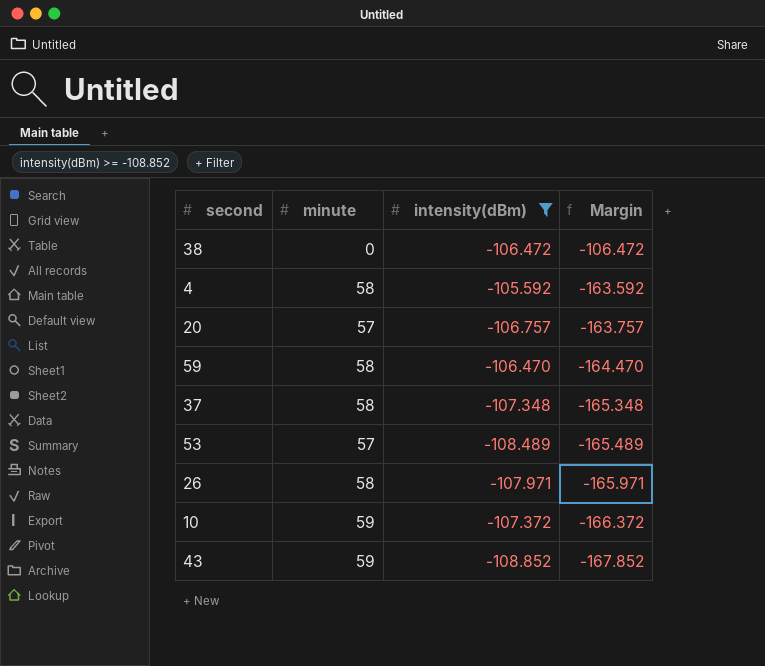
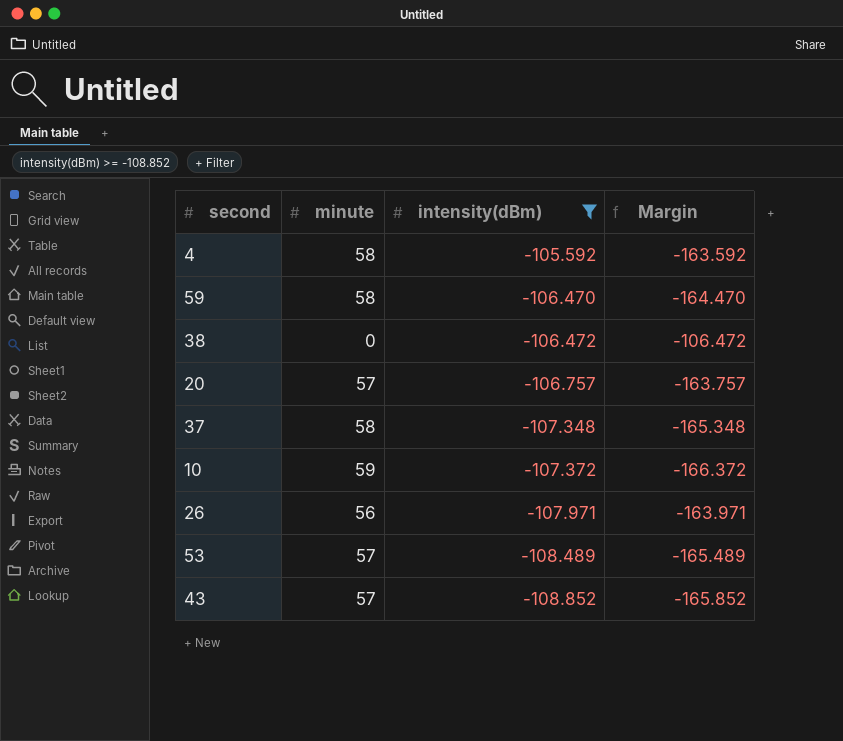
row order: Margin descending -> intensity(dBm) descending
26 | minute: 58 -> 56
26 | Margin: -165.971 -> -163.971
43 | minute: 59 -> 57
43 | Margin: -167.852 -> -165.852

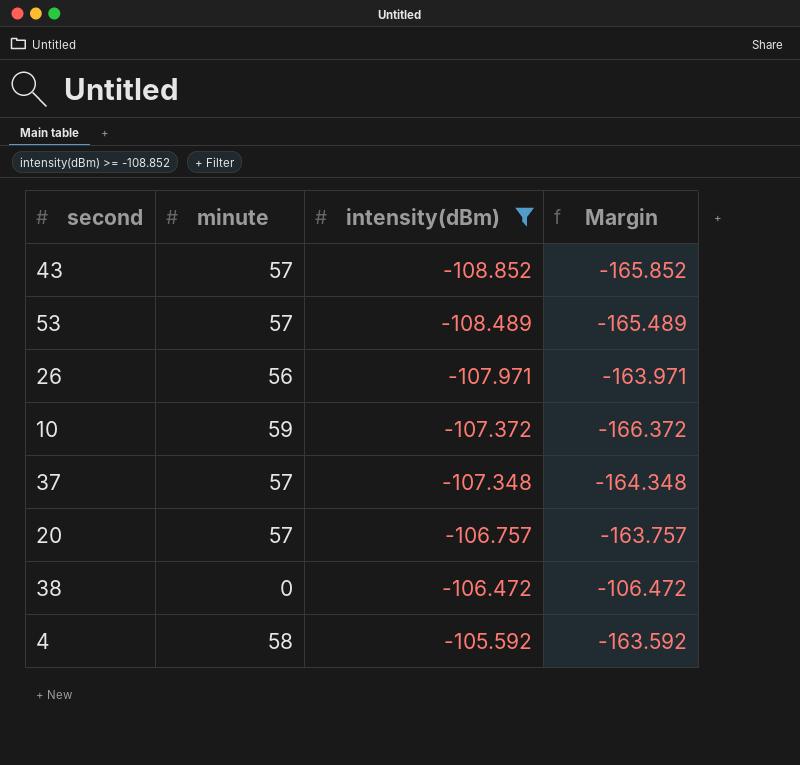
row order: intensity(dBm) descending -> intensity(dBm) ascending
row 59: 58 | -106.470 | -164.470 -> none
37 | minute: 58 -> 57
37 | Margin: -165.348 -> -164.348

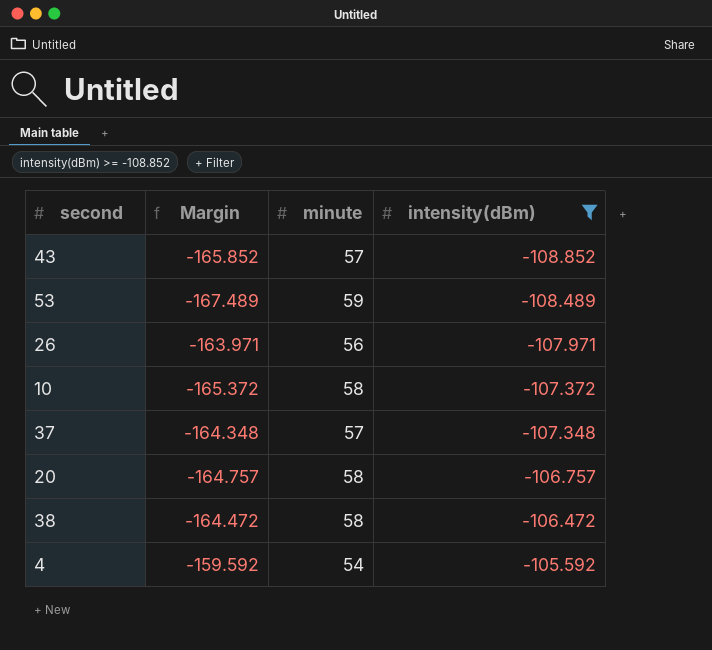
column Margin | position: 4 -> 2
53 | Margin: -165.489 -> -167.489
53 | minute: 57 -> 59
10 | Margin: -166.372 -> -165.372
10 | minute: 59 -> 58
20 | Margin: -163.757 -> -164.757
20 | minute: 57 -> 58
38 | Margin: -106.472 -> -164.472
38 | minute: 0 -> 58
4 | Margin: -163.592 -> -159.592
4 | minute: 58 -> 54

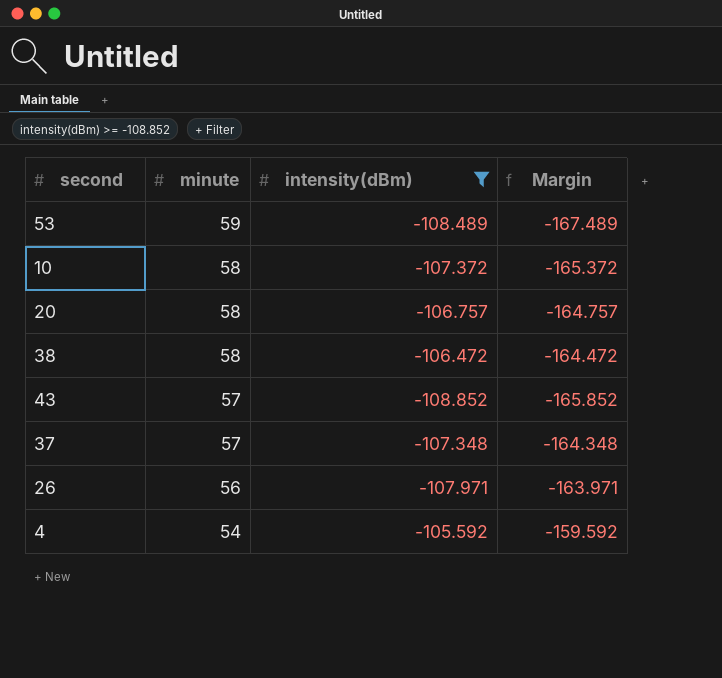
row order: intensity(dBm) ascending -> minute descending
column Margin | position: 2 -> 4

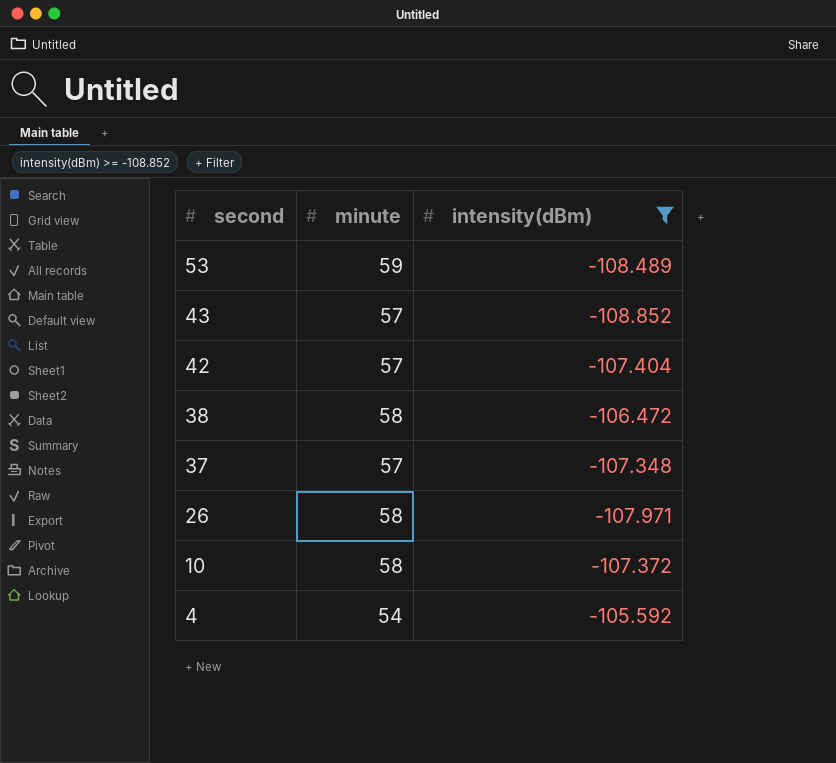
row order: minute descending -> second descending
column Margin | formula: [intensity(dBm)] - [minute] -> none
row 20: 58 | -106.757 | -164.757 -> none
row 42: none -> 57 | -107.404
26 | minute: 56 -> 58

